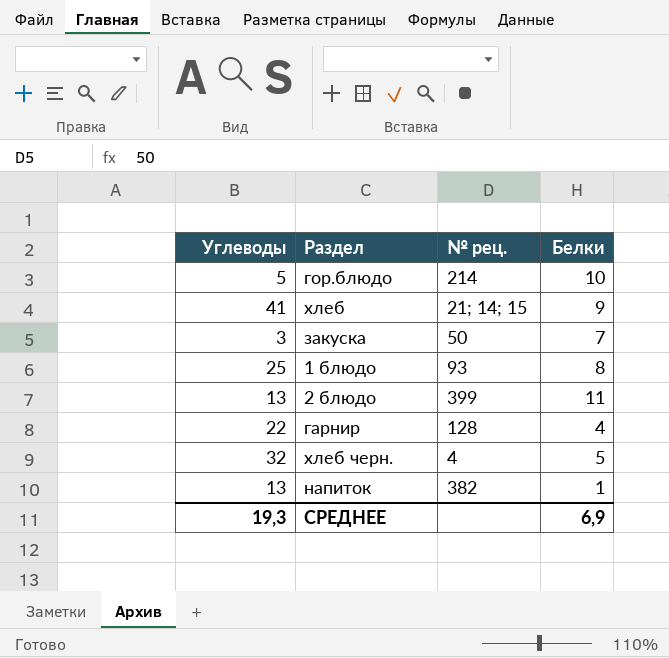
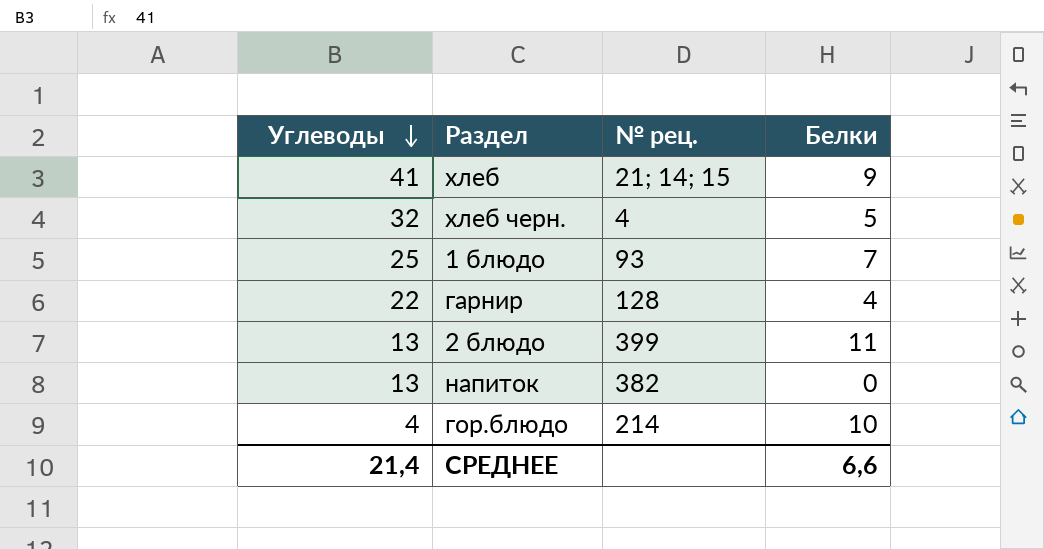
row order: none -> Углеводы descending
row закуска: 3 | 50 | 7 -> none
1 блюдо | Белки: 8 -> 7
напиток | Белки: 1 -> 0
гор.блюдо | Углеводы: 5 -> 4
СРЕДНЕЕ | Углеводы: 19,3 -> 21,4
СРЕДНЕЕ | Белки: 6,9 -> 6,6

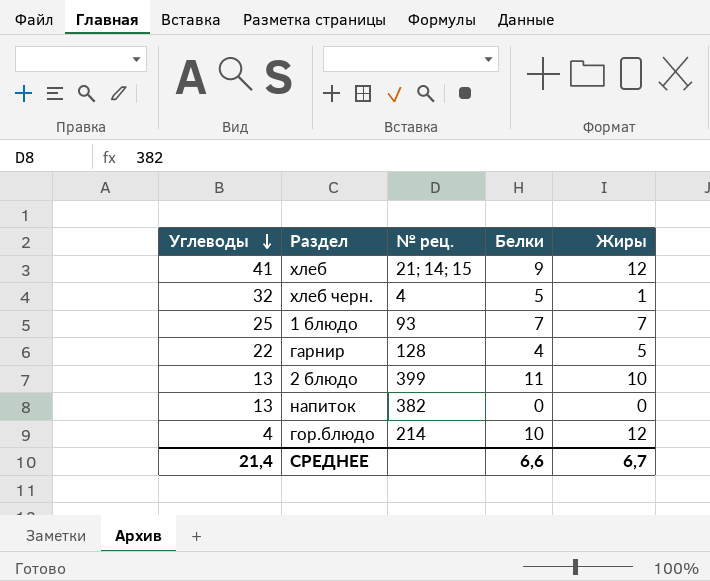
column Жиры | position: none -> 5

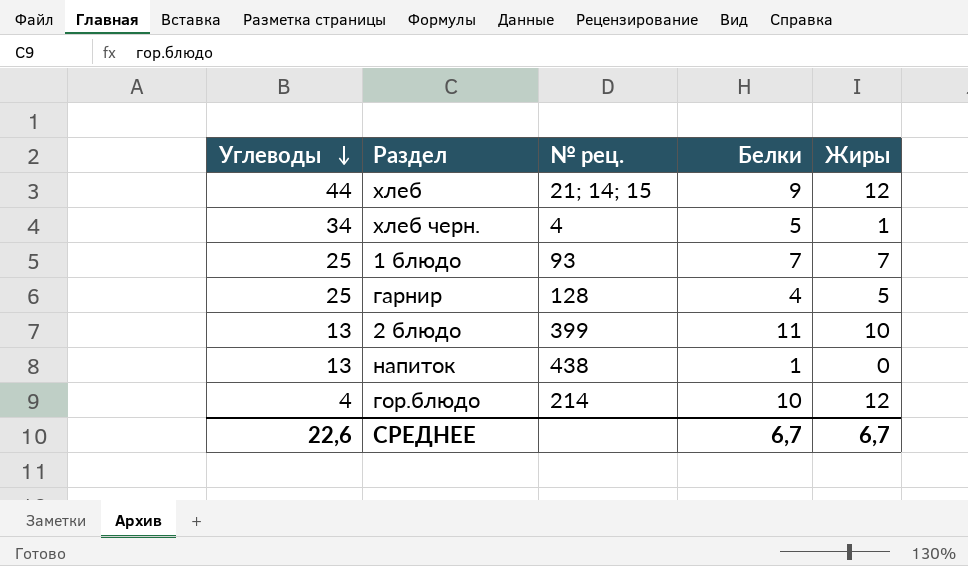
хлеб | Углеводы: 41 -> 44
хлеб черн. | Углеводы: 32 -> 34
гарнир | Углеводы: 22 -> 25
напиток | № рец.: 382 -> 438
напиток | Белки: 0 -> 1
СРЕДНЕЕ | Углеводы: 21,4 -> 22,6
СРЕДНЕЕ | Белки: 6,6 -> 6,7

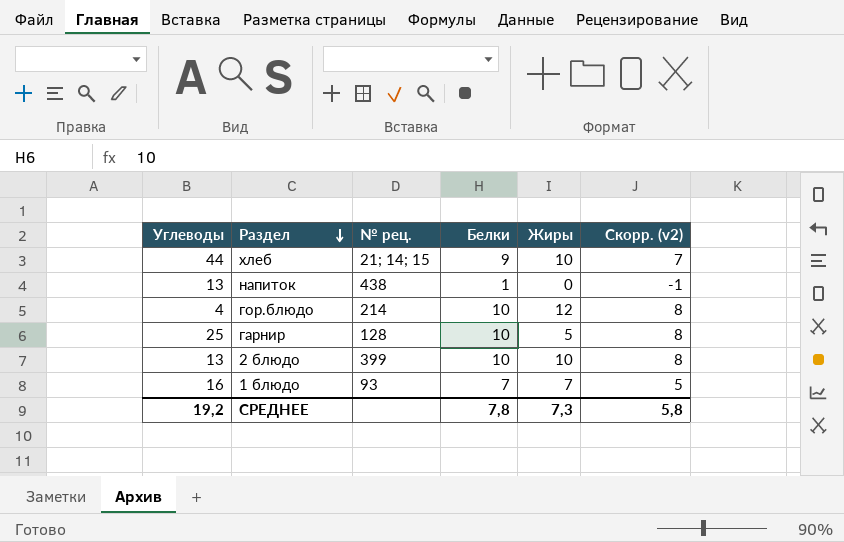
row order: Углеводы descending -> Раздел descending
column Скорр. (v2) | formula: none -> [Белки] - 2
row хлеб черн.: 34 | 4 | 5 | 1 -> none
хлеб | Жиры: 12 -> 10
гарнир | Белки: 4 -> 10
2 блюдо | Белки: 11 -> 10
1 блюдо | Углеводы: 25 -> 16
СРЕДНЕЕ | Углеводы: 22,6 -> 19,2
СРЕДНЕЕ | Белки: 6,7 -> 7,8
СРЕДНЕЕ | Жиры: 6,7 -> 7,3

